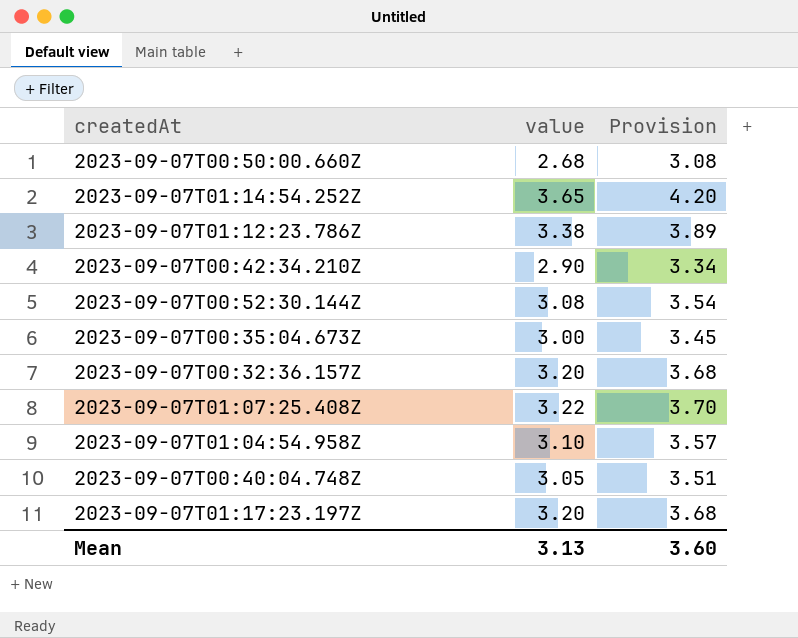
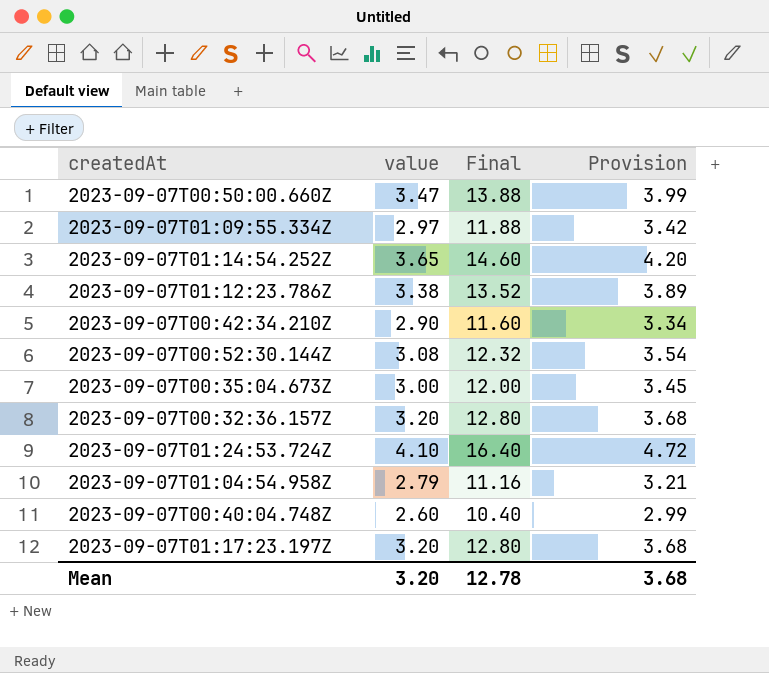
column Final | formula: none -> [value] * 4
row 2023-09-07T01:07:25.408Z: 3.22 | 3.70 -> none
2023-09-07T00:50:00.660Z | value: 2.68 -> 3.47
2023-09-07T00:50:00.660Z | Provision: 3.08 -> 3.99
row 2023-09-07T01:09:55.334Z: none -> 2.97 | 11.88 | 3.42
row 2023-09-07T01:24:53.724Z: none -> 4.10 | 16.40 | 4.72
2023-09-07T01:04:54.958Z | value: 3.10 -> 2.79
2023-09-07T01:04:54.958Z | Provision: 3.57 -> 3.21
2023-09-07T00:40:04.748Z | value: 3.05 -> 2.60
2023-09-07T00:40:04.748Z | Provision: 3.51 -> 2.99
Mean | value: 3.13 -> 3.20
Mean | Provision: 3.60 -> 3.68

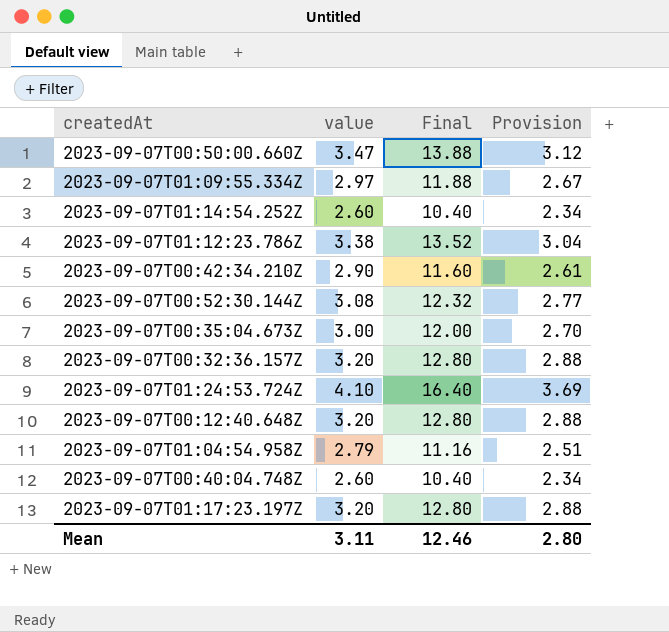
column Provision | formula: [value] * 1.15 -> [value] * 0.9
2023-09-07T01:14:54.252Z | value: 3.65 -> 2.60
2023-09-07T01:14:54.252Z | Final: 14.60 -> 10.40
row 2023-09-07T00:12:40.648Z: none -> 3.20 | 12.80 | 2.88
Mean | value: 3.20 -> 3.11
Mean | Final: 12.78 -> 12.46
Mean | Provision: 3.68 -> 2.80

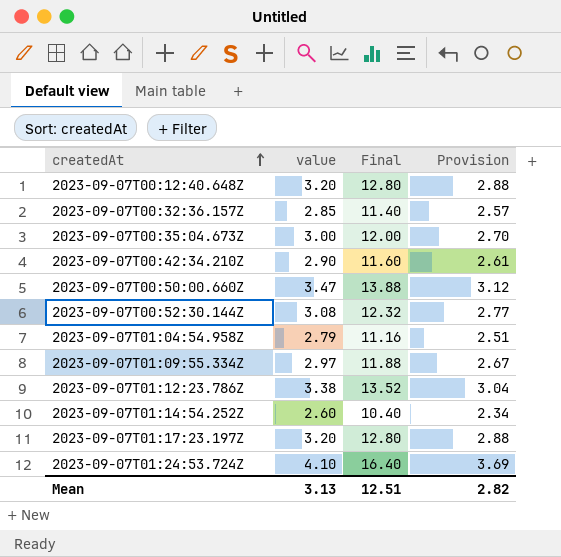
row order: none -> createdAt ascending
row 2023-09-07T00:40:04.748Z: 2.60 | 10.40 | 2.34 -> none
2023-09-07T00:32:36.157Z | value: 3.20 -> 2.85
2023-09-07T00:32:36.157Z | Final: 12.80 -> 11.40
2023-09-07T00:32:36.157Z | Provision: 2.88 -> 2.57
Mean | value: 3.11 -> 3.13
Mean | Final: 12.46 -> 12.51
Mean | Provision: 2.80 -> 2.82

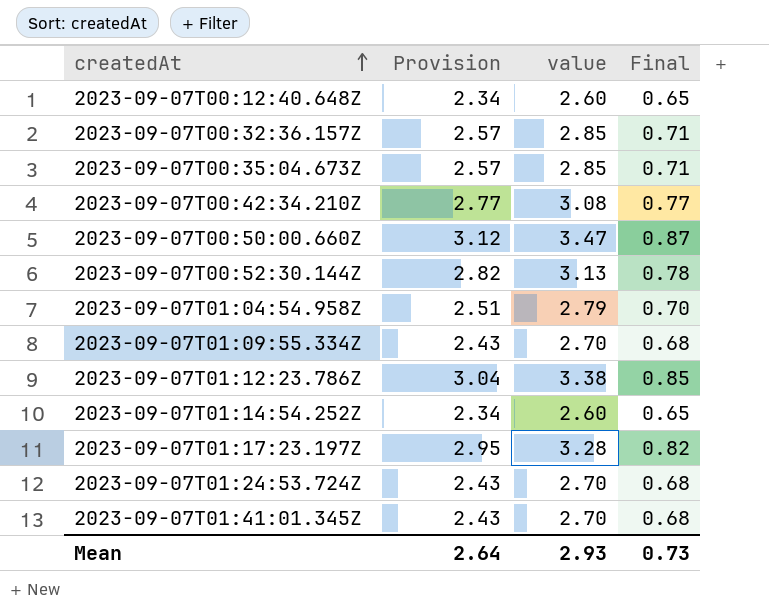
column Provision | position: 4 -> 2
column Final | formula: [value] * 4 -> [value] * 0.25
2023-09-07T00:12:40.648Z | Provision: 2.88 -> 2.34
2023-09-07T00:12:40.648Z | value: 3.20 -> 2.60
2023-09-07T00:35:04.673Z | Provision: 2.70 -> 2.57
2023-09-07T00:35:04.673Z | value: 3.00 -> 2.85
2023-09-07T00:42:34.210Z | Provision: 2.61 -> 2.77
2023-09-07T00:42:34.210Z | value: 2.90 -> 3.08
2023-09-07T00:52:30.144Z | Provision: 2.77 -> 2.82
2023-09-07T00:52:30.144Z | value: 3.08 -> 3.13
2023-09-07T01:09:55.334Z | Provision: 2.67 -> 2.43
2023-09-07T01:09:55.334Z | value: 2.97 -> 2.70
2023-09-07T01:17:23.197Z | Provision: 2.88 -> 2.95
2023-09-07T01:17:23.197Z | value: 3.20 -> 3.28
2023-09-07T01:24:53.724Z | Provision: 3.69 -> 2.43
2023-09-07T01:24:53.724Z | value: 4.10 -> 2.70
row 2023-09-07T01:41:01.345Z: none -> 2.43 | 2.70 | 0.68
Mean | Provision: 2.82 -> 2.64
Mean | value: 3.13 -> 2.93
Mean | Final: 12.51 -> 0.73

